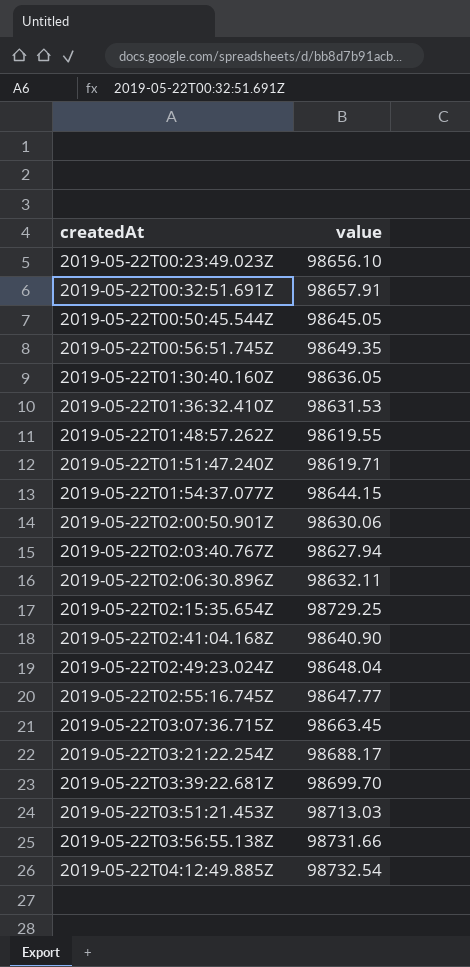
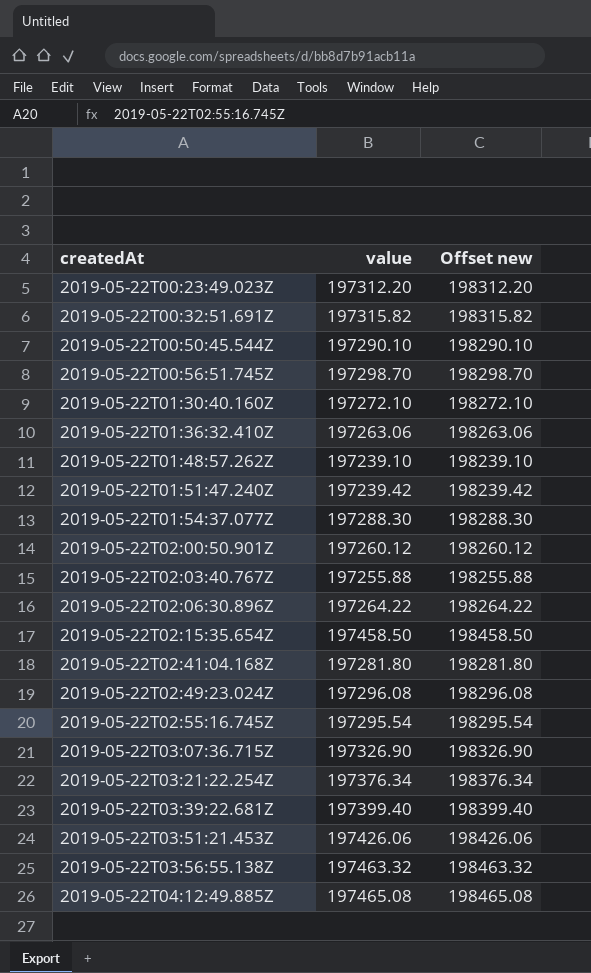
column Offset new | formula: none -> [value] + 1000
2019-05-22T00:23:49.023Z | value: 98656.10 -> 197312.20
2019-05-22T00:32:51.691Z | value: 98657.91 -> 197315.82
2019-05-22T00:50:45.544Z | value: 98645.05 -> 197290.10
2019-05-22T00:56:51.745Z | value: 98649.35 -> 197298.70
2019-05-22T01:30:40.160Z | value: 98636.05 -> 197272.10
2019-05-22T01:36:32.410Z | value: 98631.53 -> 197263.06
2019-05-22T01:48:57.262Z | value: 98619.55 -> 197239.10
2019-05-22T01:51:47.240Z | value: 98619.71 -> 197239.42
2019-05-22T01:54:37.077Z | value: 98644.15 -> 197288.30
2019-05-22T02:00:50.901Z | value: 98630.06 -> 197260.12
2019-05-22T02:03:40.767Z | value: 98627.94 -> 197255.88
2019-05-22T02:06:30.896Z | value: 98632.11 -> 197264.22
2019-05-22T02:15:35.654Z | value: 98729.25 -> 197458.50
2019-05-22T02:41:04.168Z | value: 98640.90 -> 197281.80
2019-05-22T02:49:23.024Z | value: 98648.04 -> 197296.08
2019-05-22T02:55:16.745Z | value: 98647.77 -> 197295.54
2019-05-22T03:07:36.715Z | value: 98663.45 -> 197326.90
2019-05-22T03:21:22.254Z | value: 98688.17 -> 197376.34
2019-05-22T03:39:22.681Z | value: 98699.70 -> 197399.40
2019-05-22T03:51:21.453Z | value: 98713.03 -> 197426.06
2019-05-22T03:56:55.138Z | value: 98731.66 -> 197463.32
2019-05-22T04:12:49.885Z | value: 98732.54 -> 197465.08

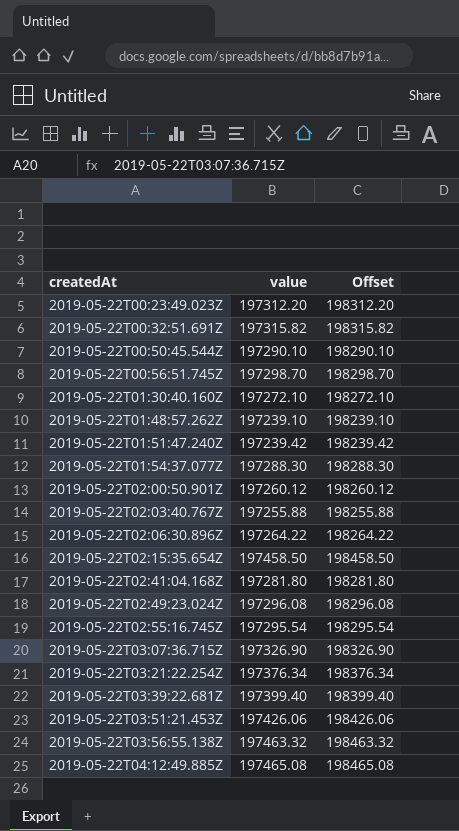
column name: Offset new -> Offset
row 2019-05-22T01:36:32.410Z: 197263.06 | 198263.06 -> none

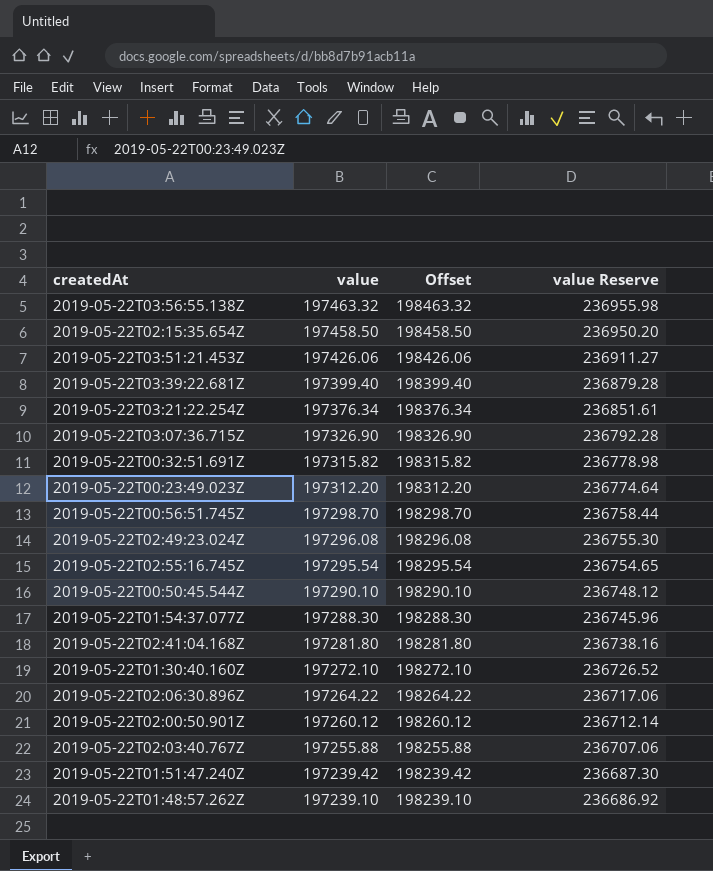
row order: createdAt ascending -> value descending
column value Reserve | formula: none -> [value] * 1.2
row 2019-05-22T04:12:49.885Z: 197465.08 | 198465.08 -> none

